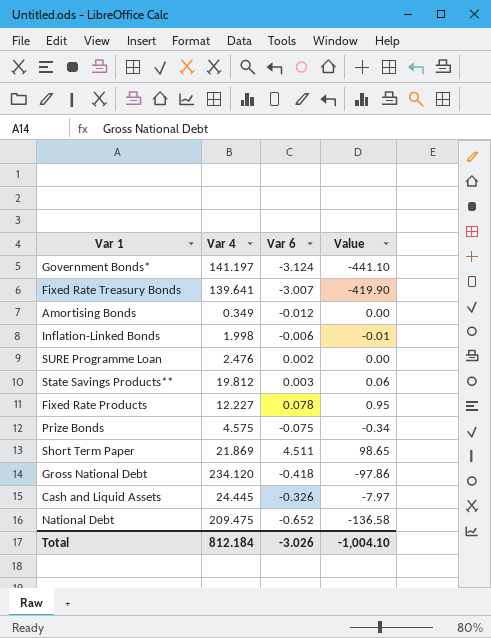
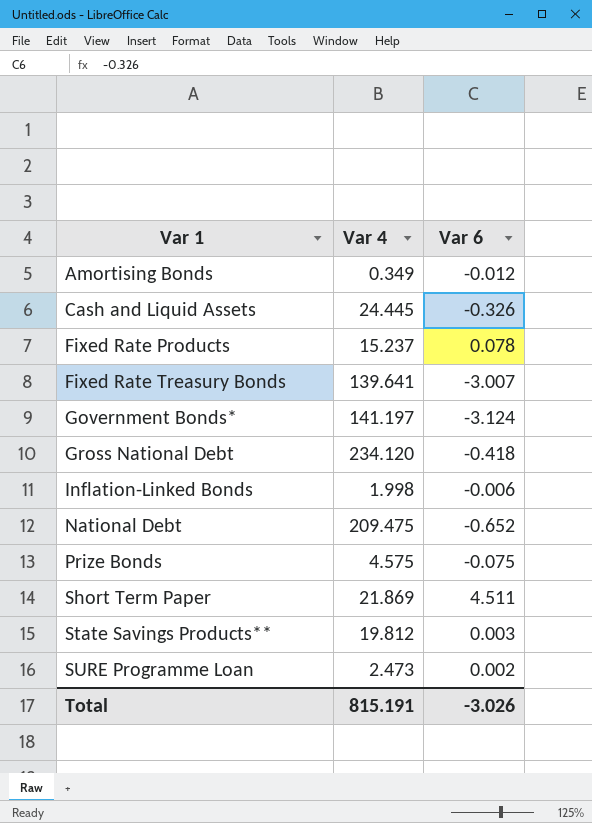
row order: none -> Var 1 ascending
column Value | formula: [Var 4] * [Var 6] -> none
Fixed Rate Products | Var 4: 12.227 -> 15.237
SURE Programme Loan | Var 4: 2.476 -> 2.473
Total | Var 4: 812.184 -> 815.191

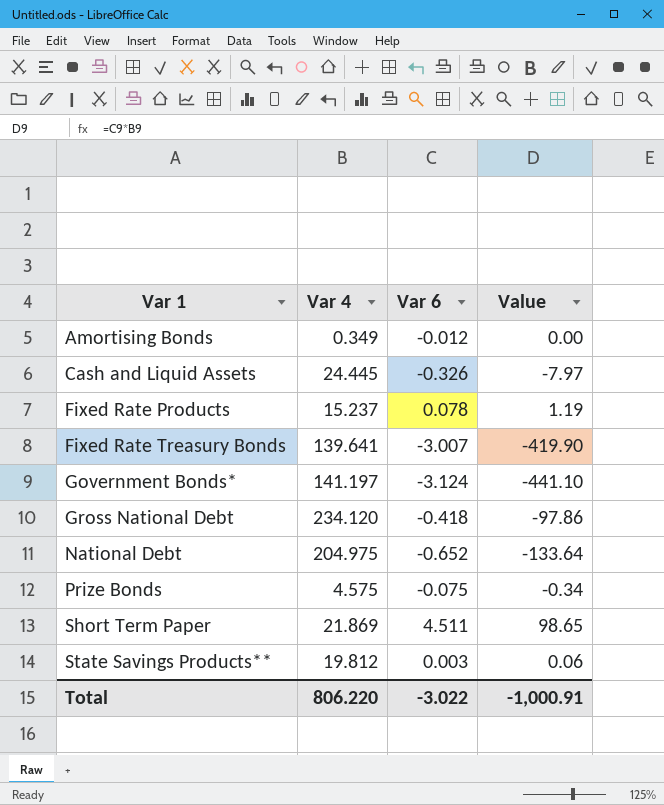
column Value | formula: none -> [Var 4] * [Var 6]
row Inflation-Linked Bonds: 1.998 | -0.006 -> none
row SURE Programme Loan: 2.473 | 0.002 -> none
National Debt | Var 4: 209.475 -> 204.975
Total | Var 4: 815.191 -> 806.220
Total | Var 6: -3.026 -> -3.022

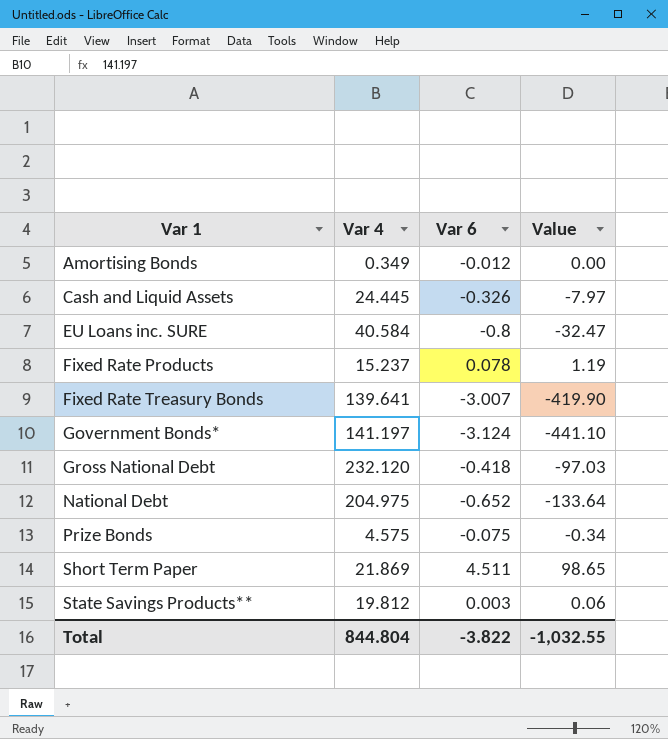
row EU Loans inc. SURE: none -> 40.584 | -0.8 | -32.47
Gross National Debt | Var 4: 234.120 -> 232.120
Gross National Debt | Value: -97.86 -> -97.03
Total | Var 4: 806.220 -> 844.804
Total | Var 6: -3.022 -> -3.822
Total | Value: -1,000.91 -> -1,032.55

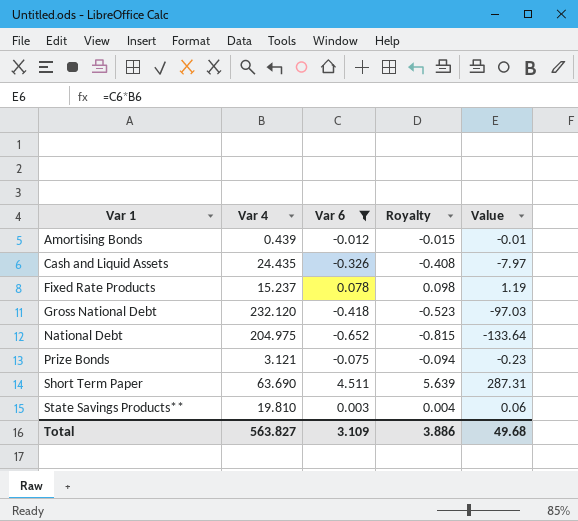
filter: none -> Var 6 >= -0.652
column Royalty | formula: none -> [Var 6] * 1.25
Amortising Bonds | Var 4: 0.349 -> 0.439
Amortising Bonds | Value: 0.00 -> -0.01
Cash and Liquid Assets | Var 4: 24.445 -> 24.435
Prize Bonds | Var 4: 4.575 -> 3.121
Prize Bonds | Value: -0.34 -> -0.23
Short Term Paper | Var 4: 21.869 -> 63.690
Short Term Paper | Value: 98.65 -> 287.31
State Savings Products** | Var 4: 19.812 -> 19.810
Total | Var 4: 844.804 -> 563.827
Total | Var 6: -3.822 -> 3.109
Total | Value: -1,032.55 -> 49.68

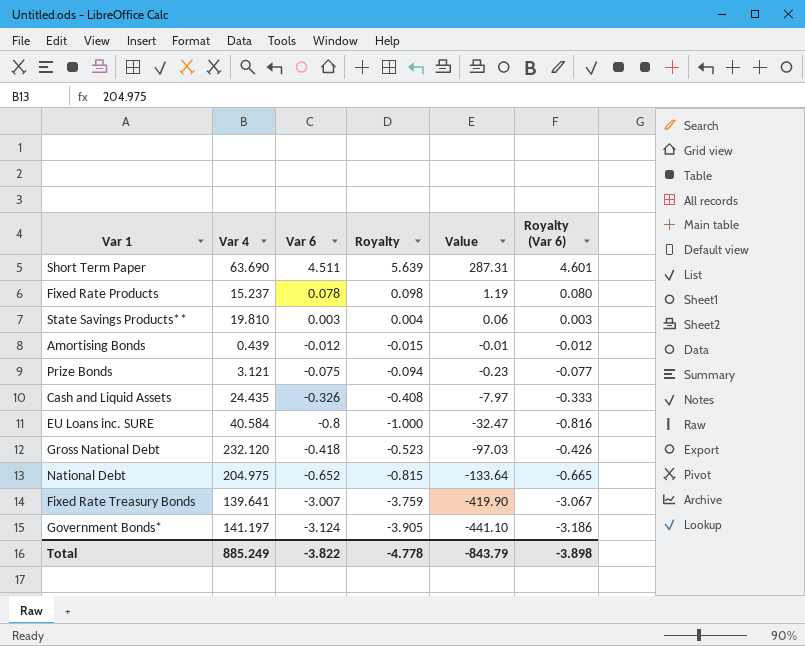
filter: Var 6 >= -0.652 -> none
row order: Var 1 ascending -> Value descending
column Royalty (Var 6) | formula: none -> [Var 6] * 1.02
Total | Var 4: 563.827 -> 885.249
Total | Var 6: 3.109 -> -3.822
Total | Royalty: 3.886 -> -4.778
Total | Value: 49.68 -> -843.79

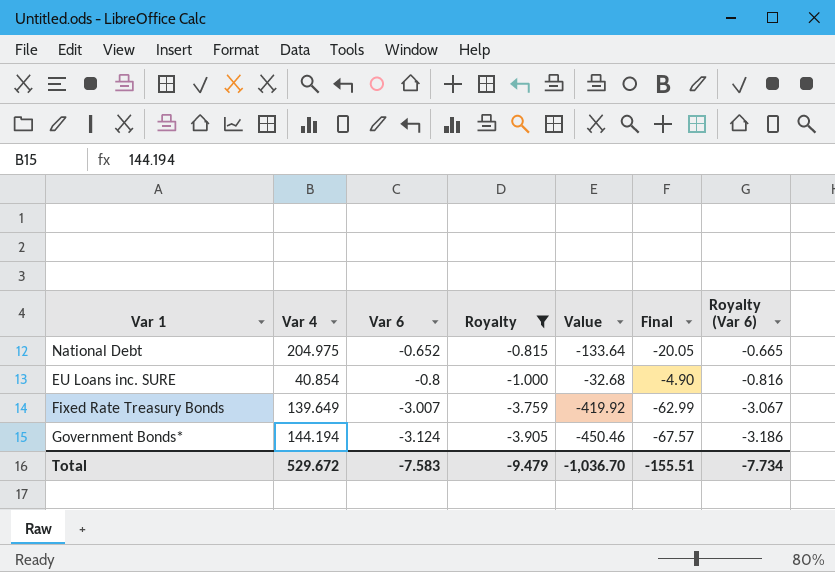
filter: none -> Royalty <= -0.815
row order: Value descending -> Var 6 descending
column Final | formula: none -> [Value] * 0.15
EU Loans inc. SURE | Var 4: 40.584 -> 40.854
EU Loans inc. SURE | Value: -32.47 -> -32.68
Fixed Rate Treasury Bonds | Var 4: 139.641 -> 139.649
Fixed Rate Treasury Bonds | Value: -419.90 -> -419.92
Government Bonds* | Var 4: 141.197 -> 144.194
Government Bonds* | Value: -441.10 -> -450.46
Total | Var 4: 885.249 -> 529.672
Total | Var 6: -3.822 -> -7.583
Total | Royalty: -4.778 -> -9.479
Total | Value: -843.79 -> -1,036.70
Total | Royalty (Var 6): -3.898 -> -7.734

